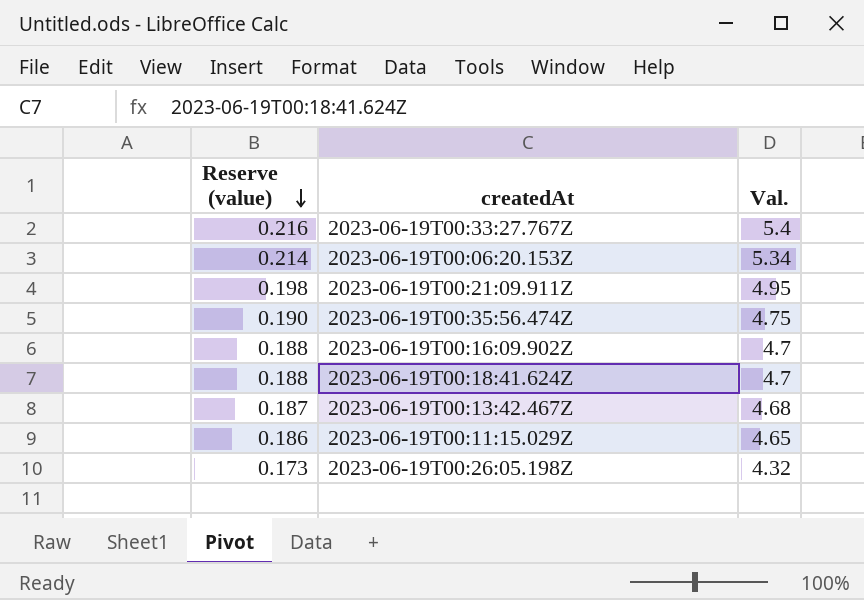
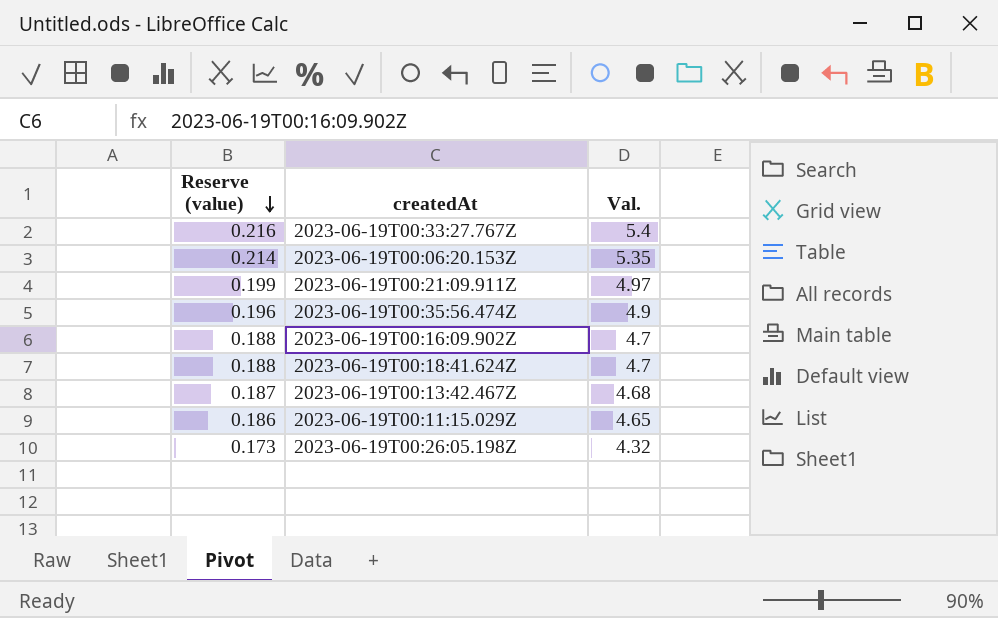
2023-06-19T00:06:20.153Z | Val.: 5.34 -> 5.35
2023-06-19T00:21:09.911Z | Reserve (value): 0.198 -> 0.199
2023-06-19T00:21:09.911Z | Val.: 4.95 -> 4.97
2023-06-19T00:35:56.474Z | Reserve (value): 0.190 -> 0.196
2023-06-19T00:35:56.474Z | Val.: 4.75 -> 4.9

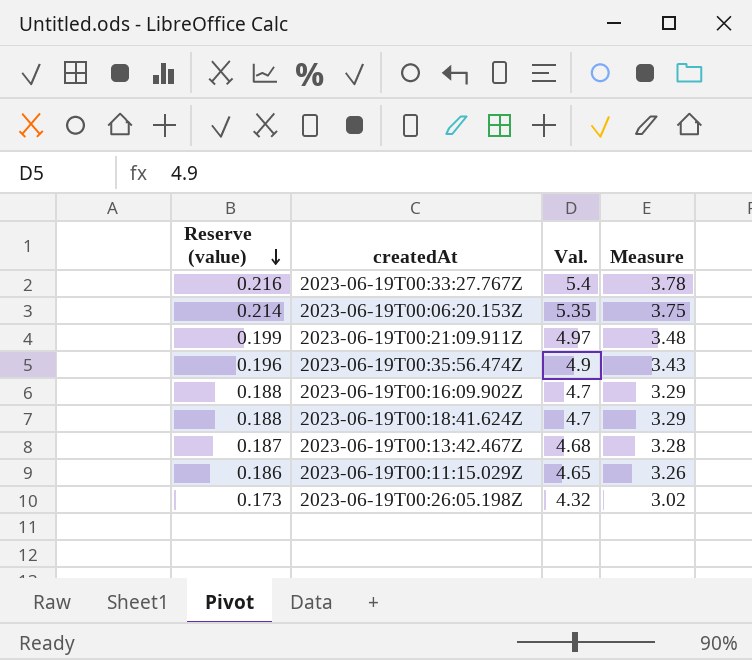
column Measure | formula: none -> [Val.] * 0.7

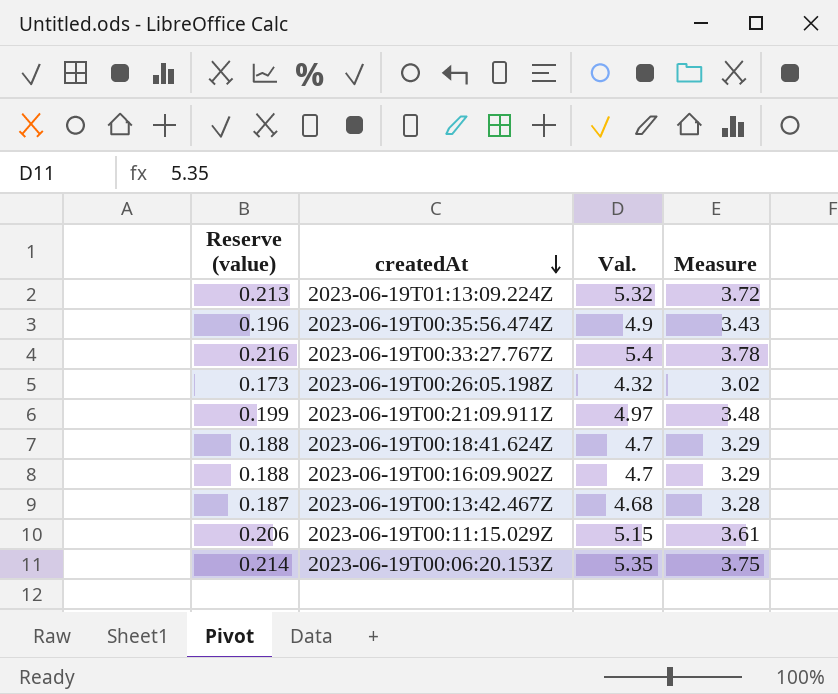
row order: Reserve (value) descending -> createdAt descending
row 2023-06-19T01:13:09.224Z: none -> 0.213 | 5.32 | 3.72
2023-06-19T00:11:15.029Z | Reserve (value): 0.186 -> 0.206
2023-06-19T00:11:15.029Z | Val.: 4.65 -> 5.15
2023-06-19T00:11:15.029Z | Measure: 3.26 -> 3.61

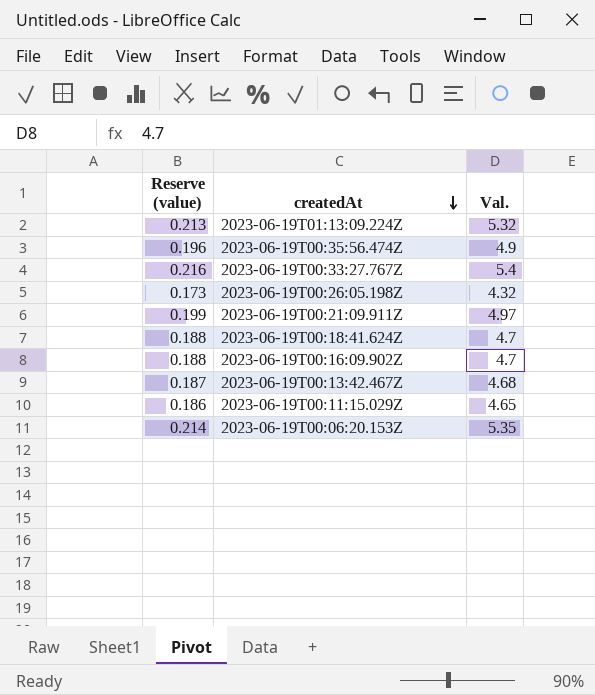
column Measure | formula: [Val.] * 0.7 -> none
2023-06-19T00:11:15.029Z | Reserve (value): 0.206 -> 0.186
2023-06-19T00:11:15.029Z | Val.: 5.15 -> 4.65

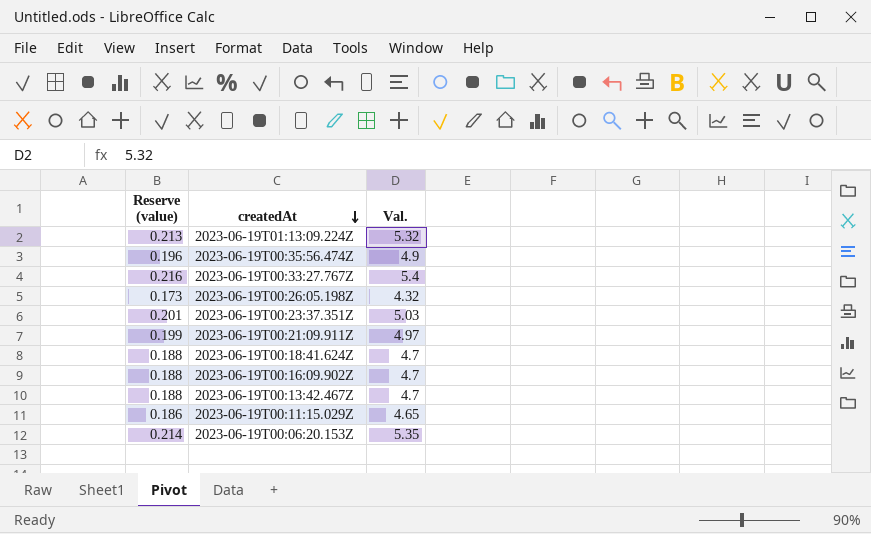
row 2023-06-19T00:23:37.351Z: none -> 0.201 | 5.03
2023-06-19T00:13:42.467Z | Reserve (value): 0.187 -> 0.188
2023-06-19T00:13:42.467Z | Val.: 4.68 -> 4.7

